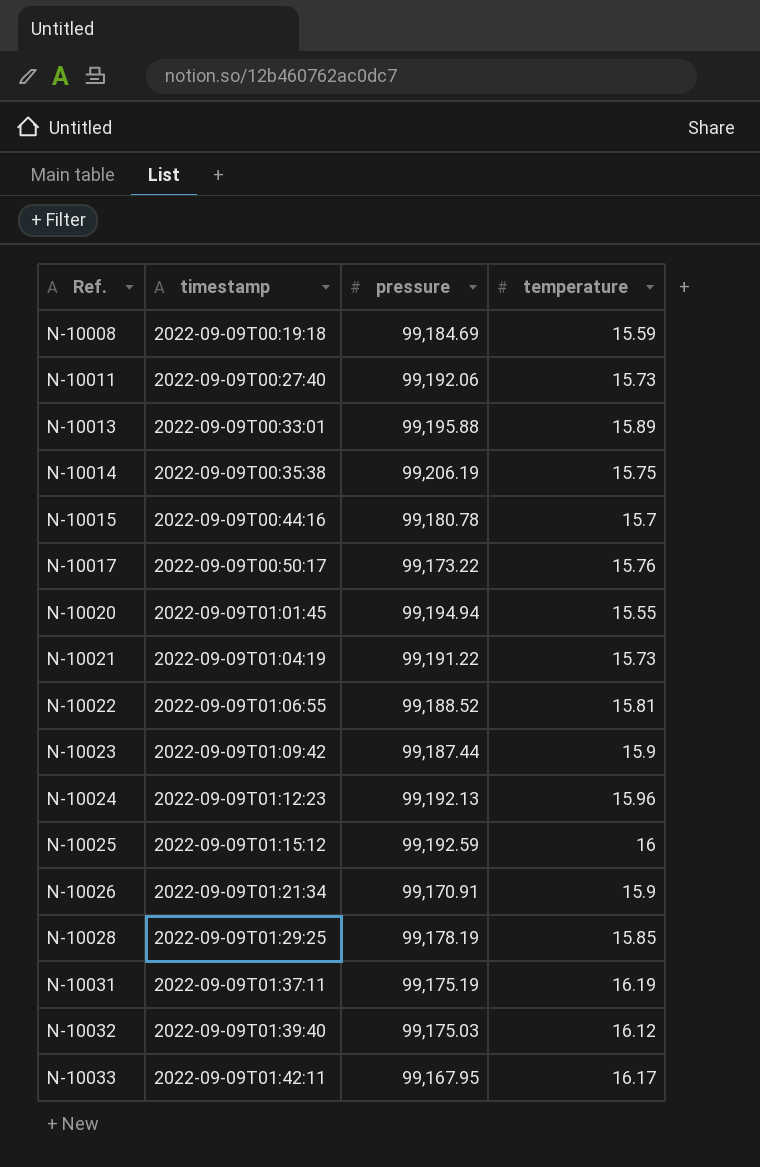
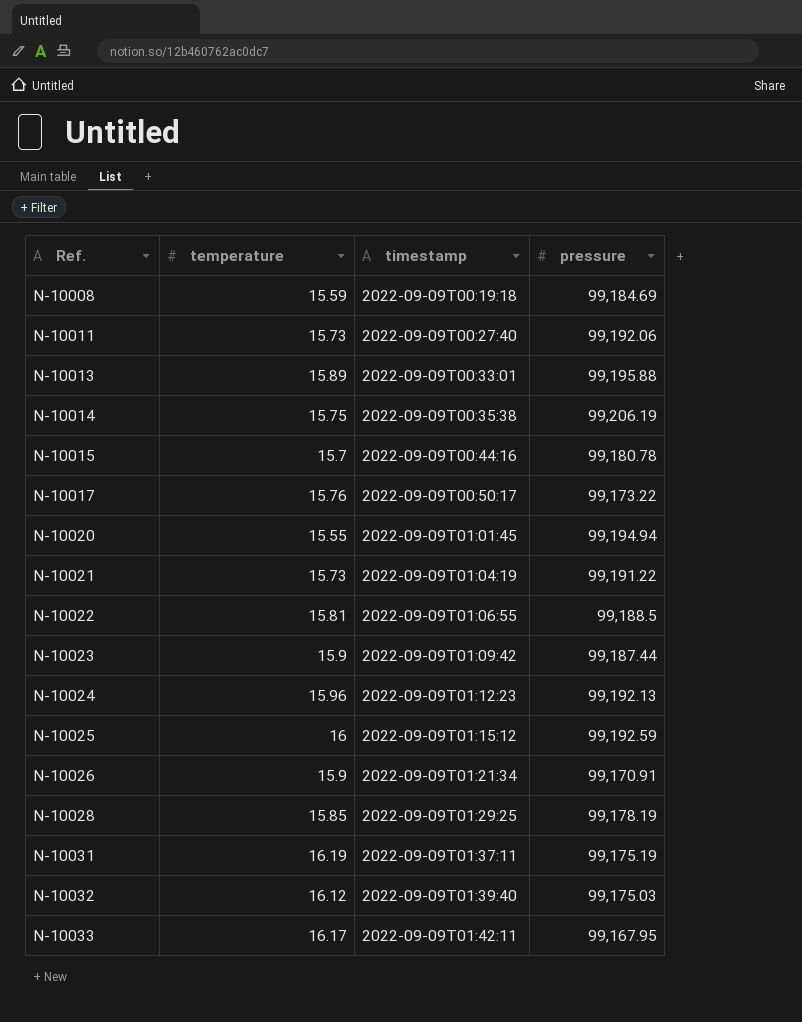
column temperature | position: 4 -> 2
N-10022 | pressure: 99,188.52 -> 99,188.5

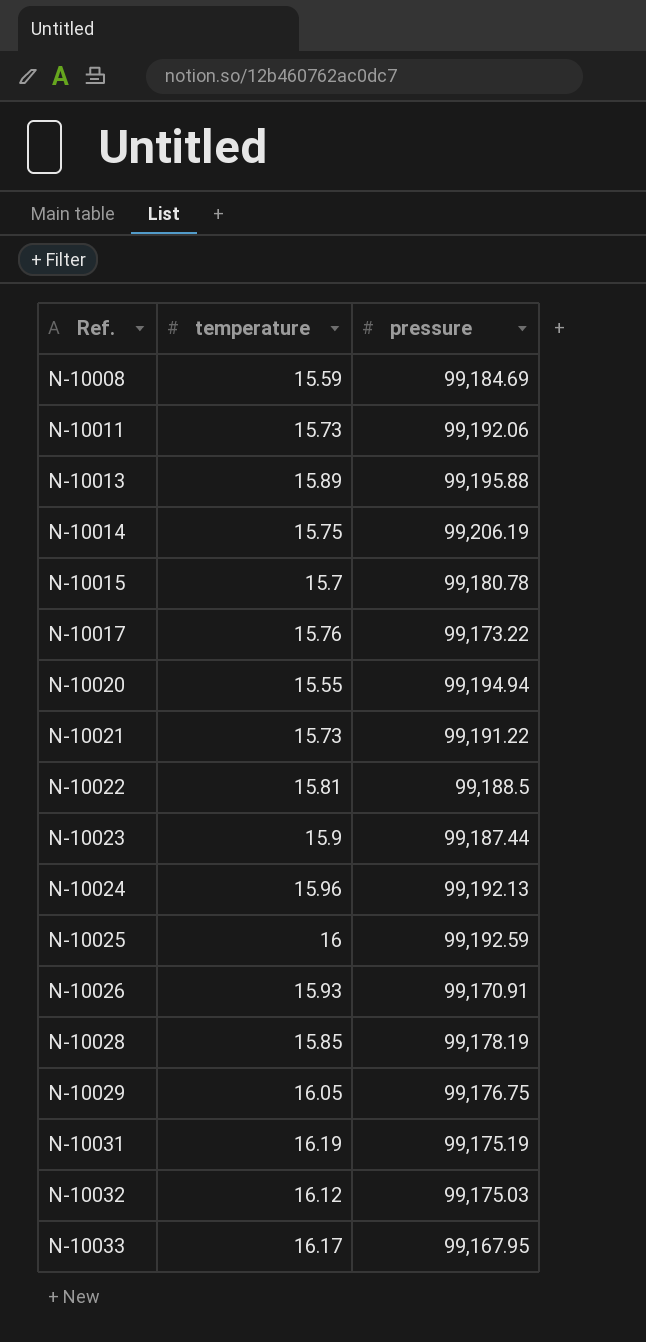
column timestamp | position: 3 -> none
N-10026 | temperature: 15.9 -> 15.93
row N-10029: none -> 16.05 | 99,176.75

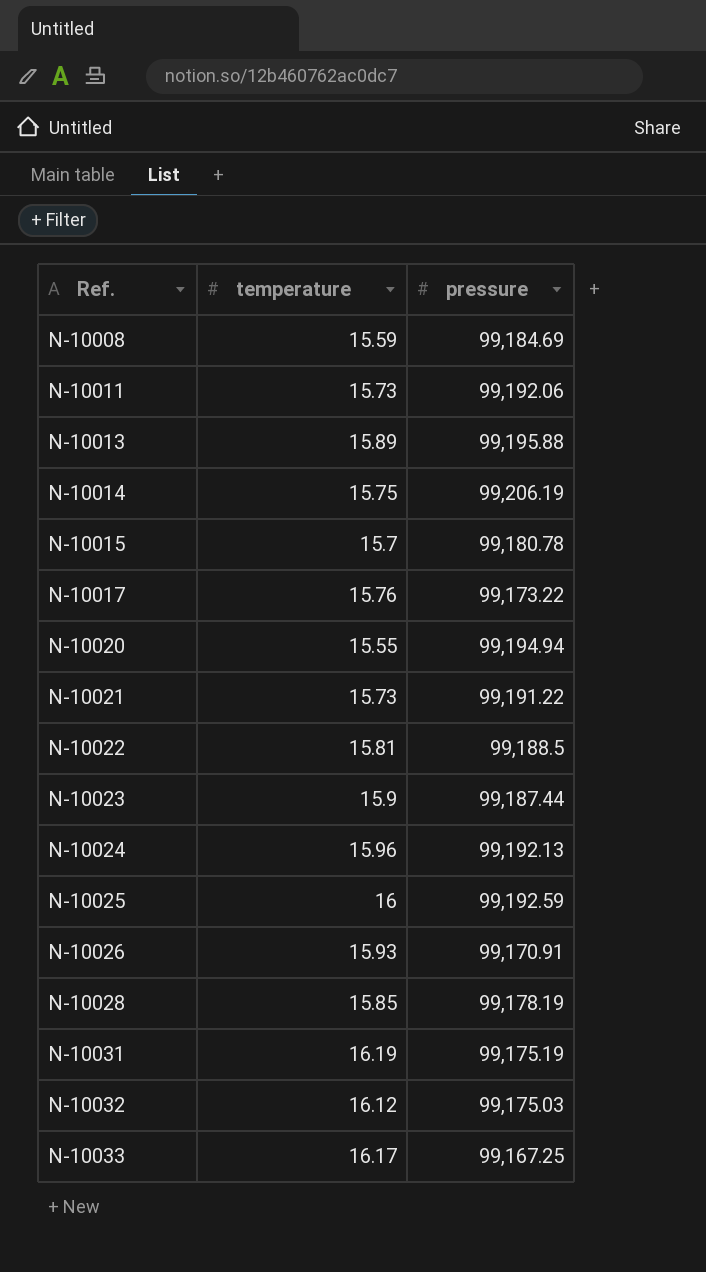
row N-10029: 16.05 | 99,176.75 -> none
N-10033 | pressure: 99,167.95 -> 99,167.25

